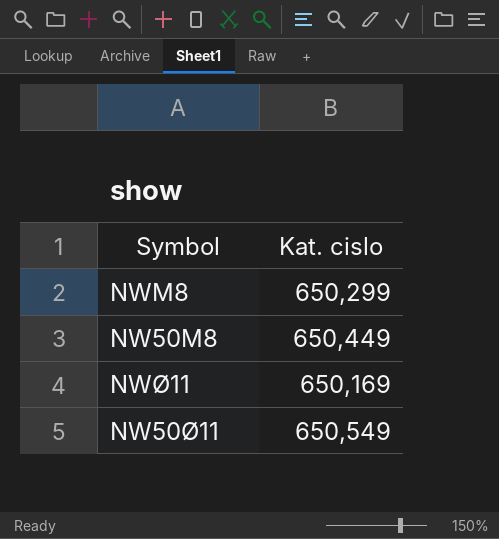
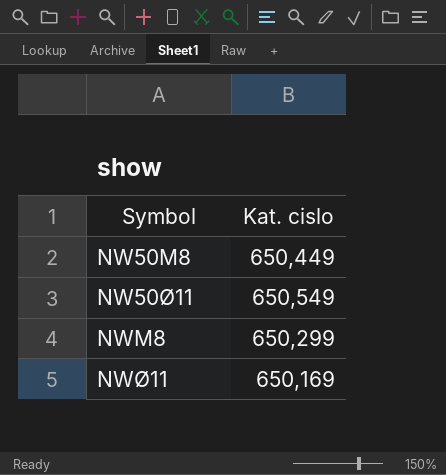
row order: none -> Symbol ascending

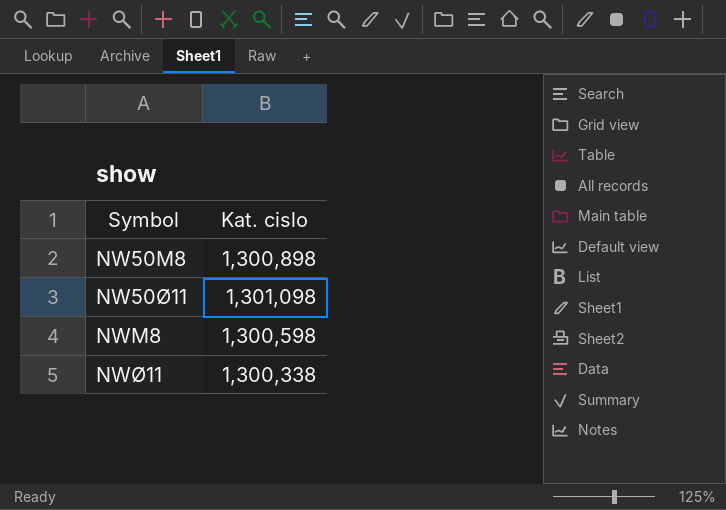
NW50M8 | Kat. cislo: 650,449 -> 1,300,898
NW50Ø11 | Kat. cislo: 650,549 -> 1,301,098
NWM8 | Kat. cislo: 650,299 -> 1,300,598
NWØ11 | Kat. cislo: 650,169 -> 1,300,338

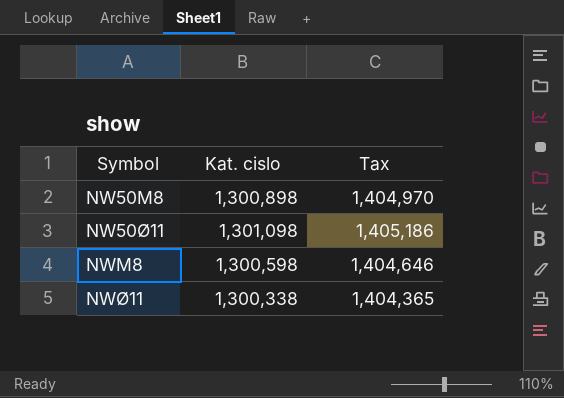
column Tax | formula: none -> [Kat. cislo] * 1.08

